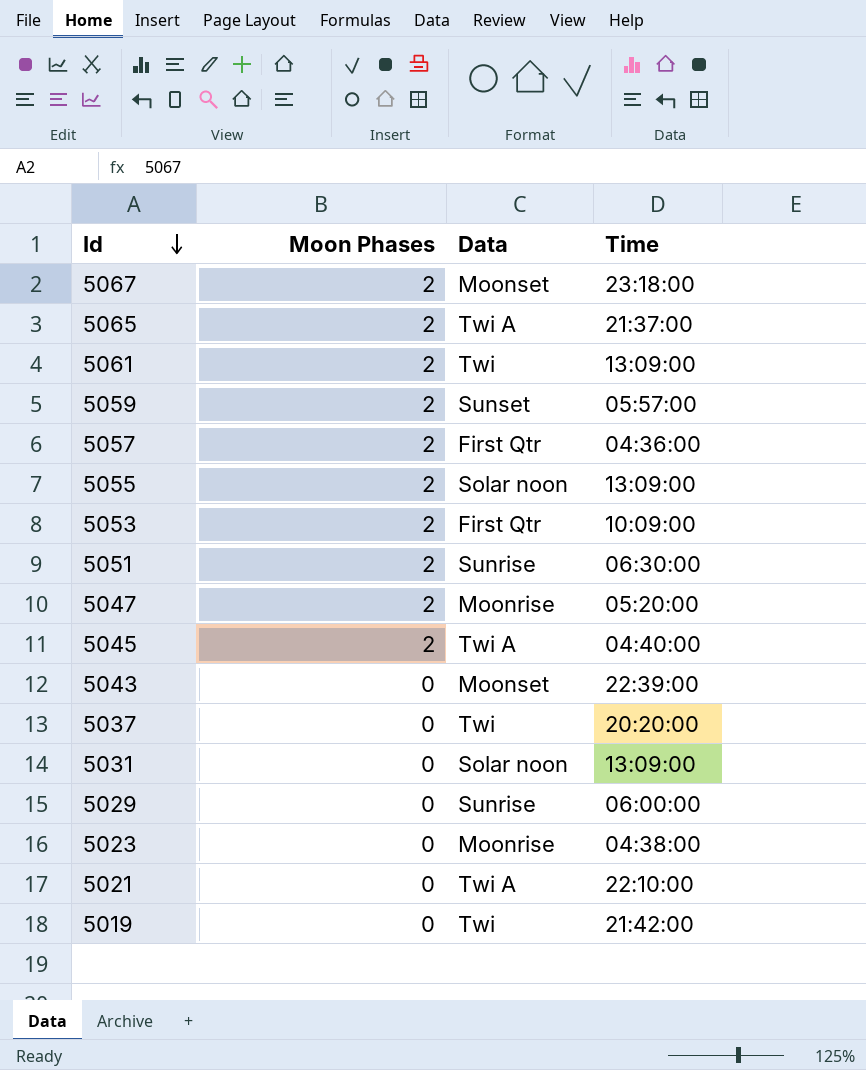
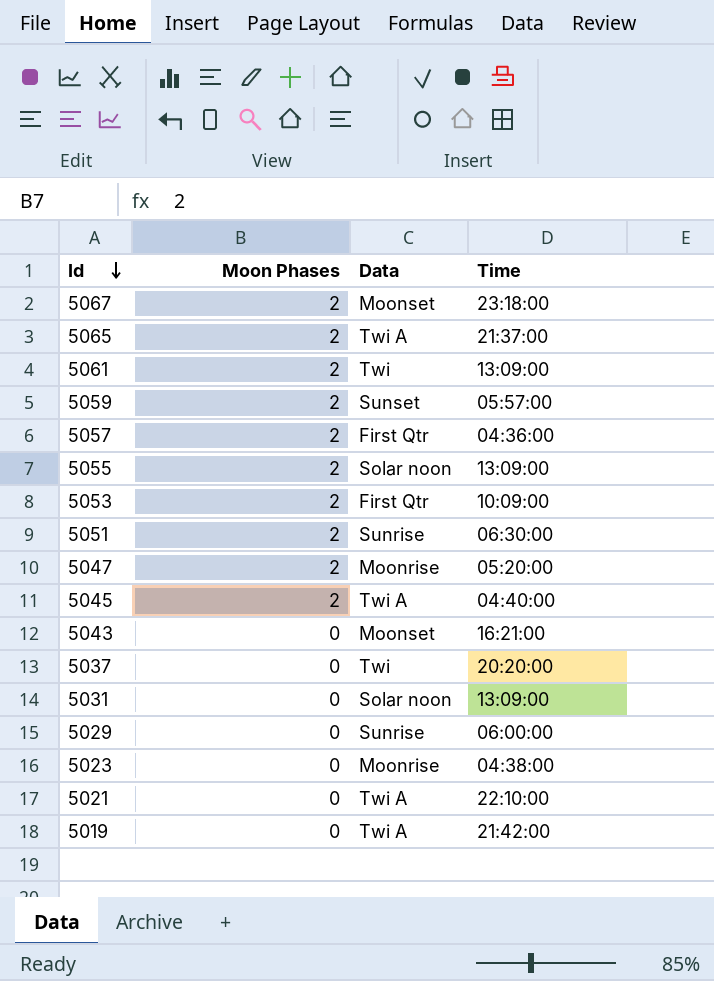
5043 | Time: 22:39:00 -> 16:21:00
5019 | Data: Twi -> Twi A

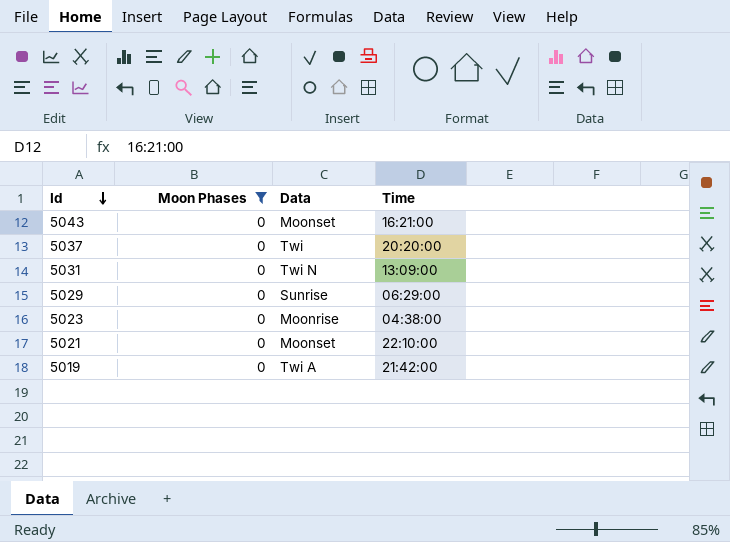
filter: none -> Moon Phases = 0
5031 | Data: Solar noon -> Twi N
5029 | Time: 06:00:00 -> 06:29:00
5021 | Data: Twi A -> Moonset

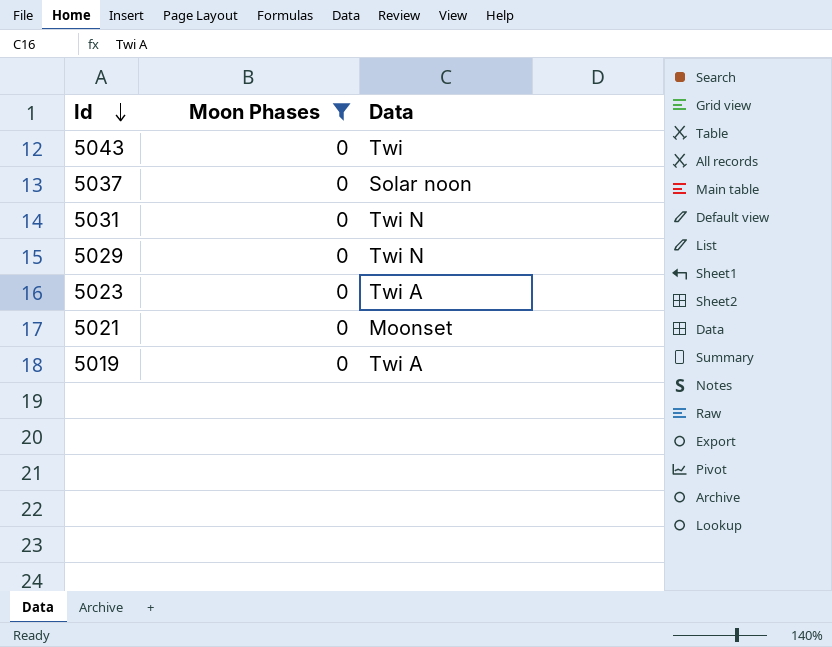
column Time | position: 4 -> none
5043 | Data: Moonset -> Twi
5037 | Data: Twi -> Solar noon
5029 | Data: Sunrise -> Twi N
5023 | Data: Moonrise -> Twi A

